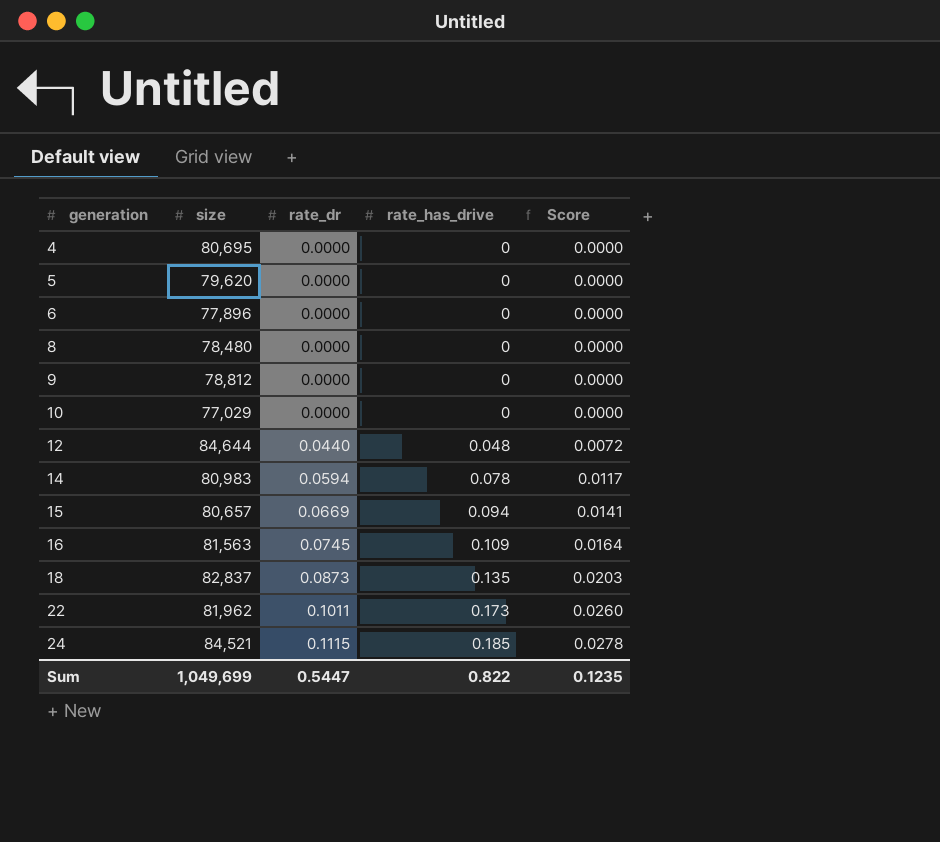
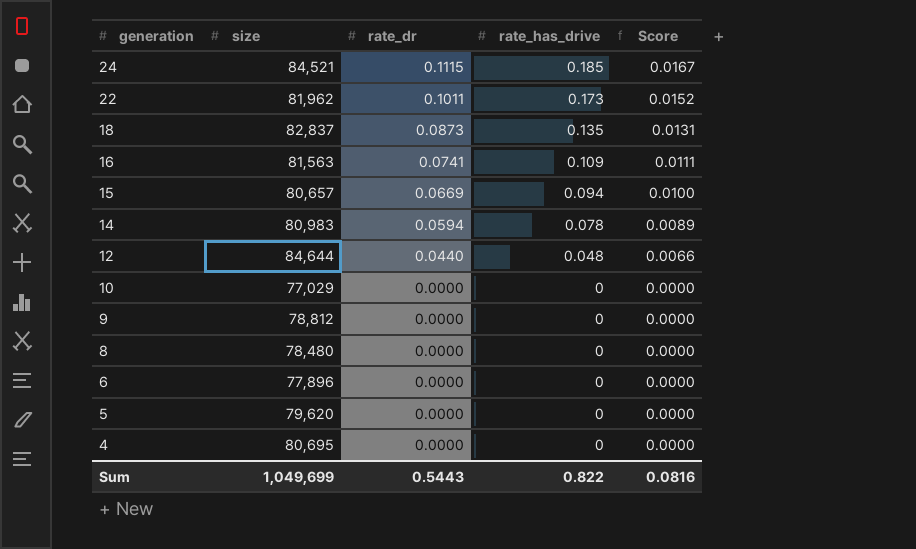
row order: generation ascending -> generation descending
column Score | formula: [rate_has_drive] * 0.15 -> [rate_dr] * 0.15
16 | rate_dr: 0.0745 -> 0.0741
Sum | rate_dr: 0.5447 -> 0.5443
Sum | Score: 0.1235 -> 0.0816

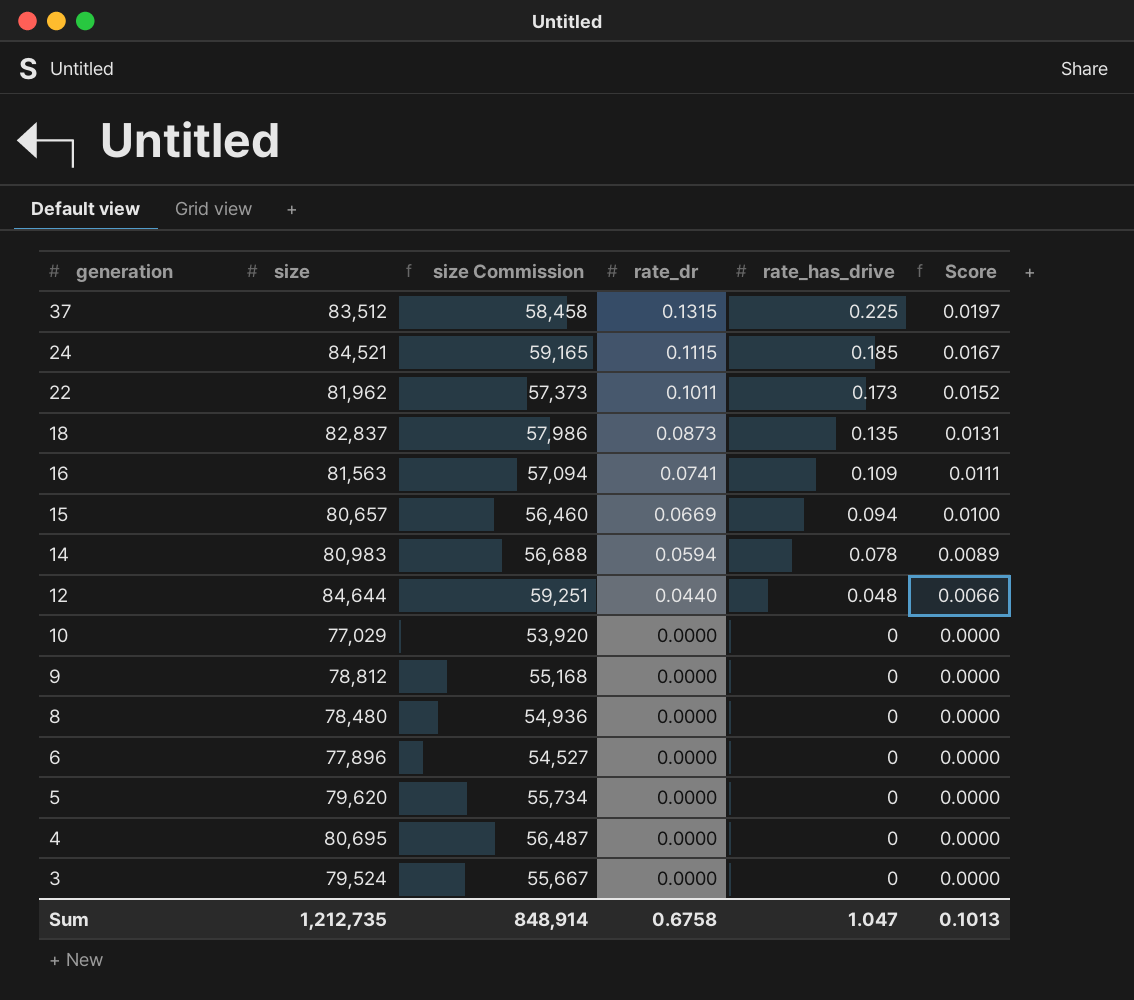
column size Commission | formula: none -> [size] * 0.7
row 37: none -> 83,512 | 58,458 | 0.1315 | 0.225 | 0.0197
row 3: none -> 79,524 | 55,667 | 0.0000 | 0 | 0.0000
Sum | size: 1,049,699 -> 1,212,735
Sum | rate_dr: 0.5443 -> 0.6758
Sum | rate_has_drive: 0.822 -> 1.047
Sum | Score: 0.0816 -> 0.1013

